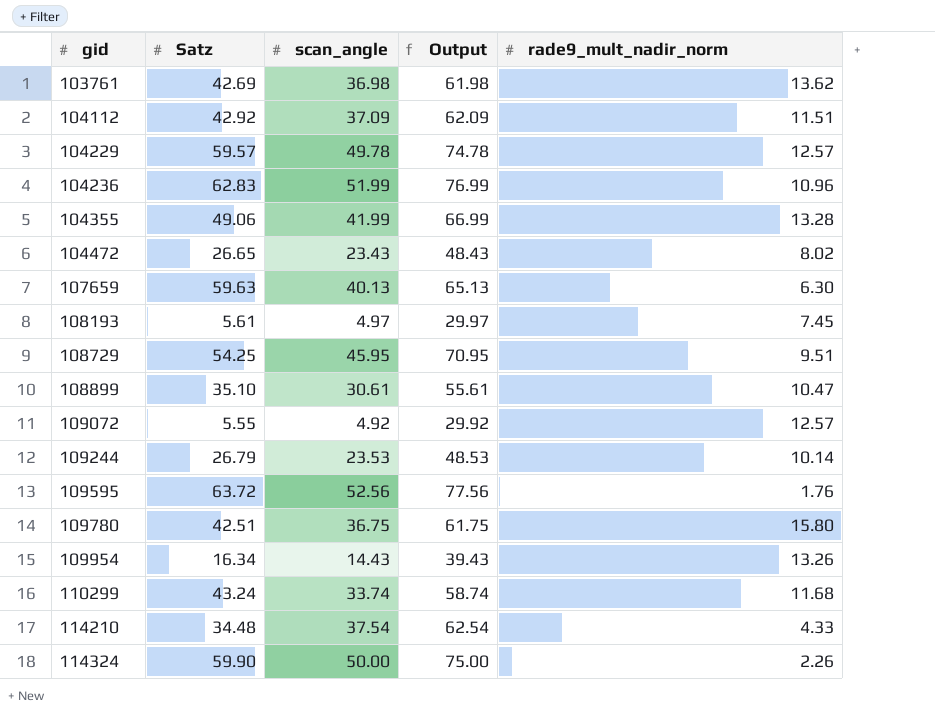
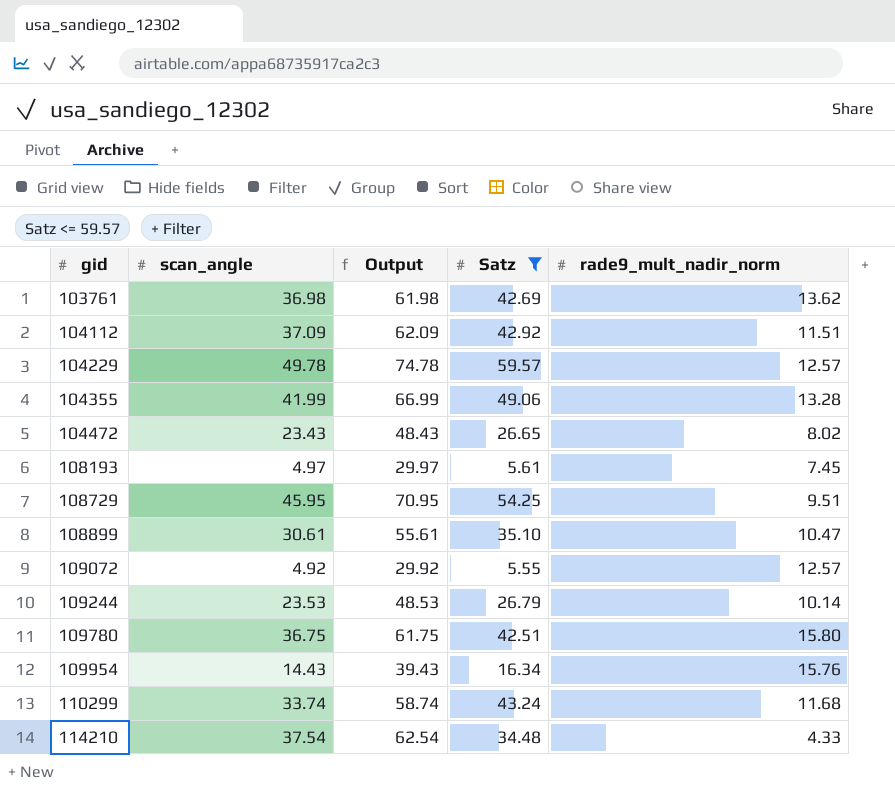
filter: none -> Satz <= 59.57
column Satz | position: 2 -> 4
109954 | rade9_mult_nadir_norm: 13.26 -> 15.76

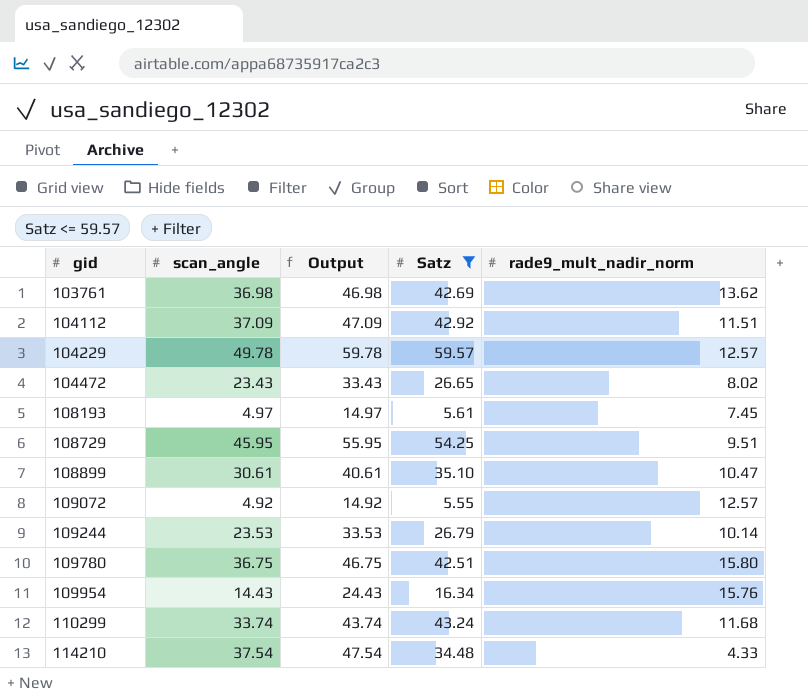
column Output | formula: [scan_angle] + 25 -> [scan_angle] + 10
row 104355: 41.99 | 66.99 | 49.06 | 13.28 -> none

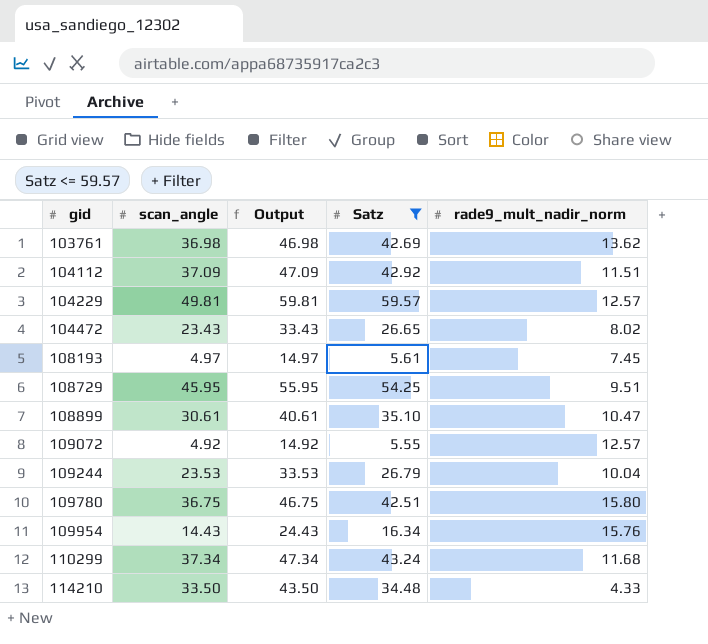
104229 | scan_angle: 49.78 -> 49.81
104229 | Output: 59.78 -> 59.81
109244 | rade9_mult_nadir_norm: 10.14 -> 10.04
110299 | scan_angle: 33.74 -> 37.34
110299 | Output: 43.74 -> 47.34
114210 | scan_angle: 37.54 -> 33.50
114210 | Output: 47.54 -> 43.50

